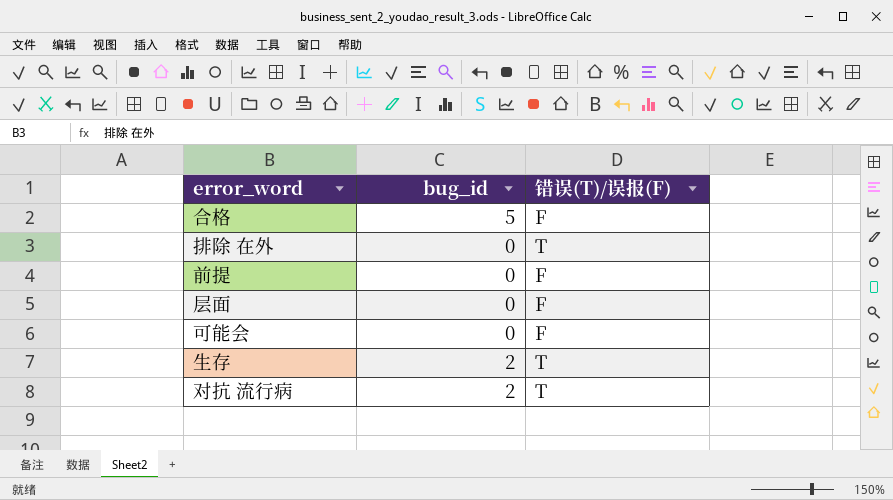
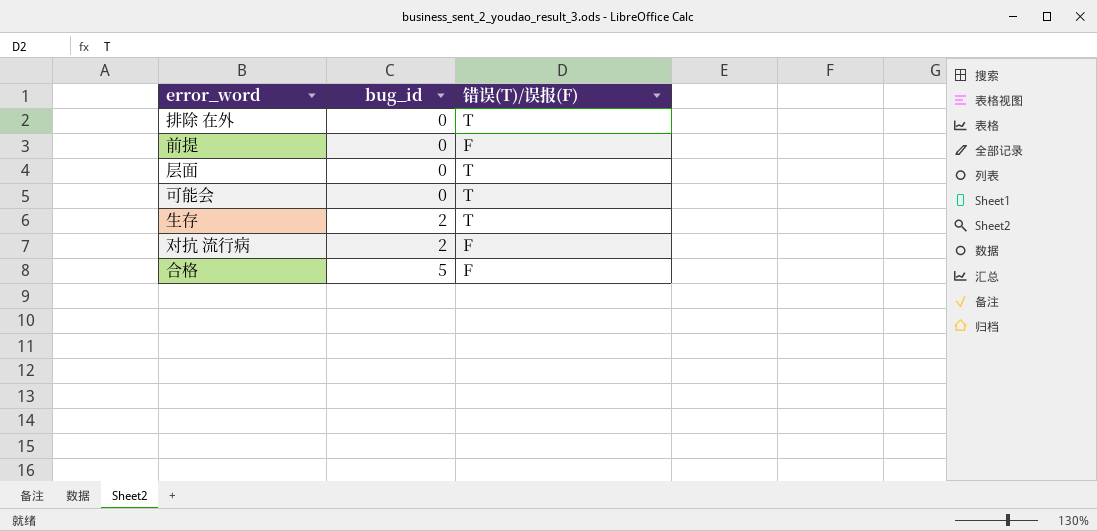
row order: none -> bug_id ascending
层面 | 错误(T)/误报(F): F -> T
可能会 | 错误(T)/误报(F): F -> T
对抗 流行病 | 错误(T)/误报(F): T -> F

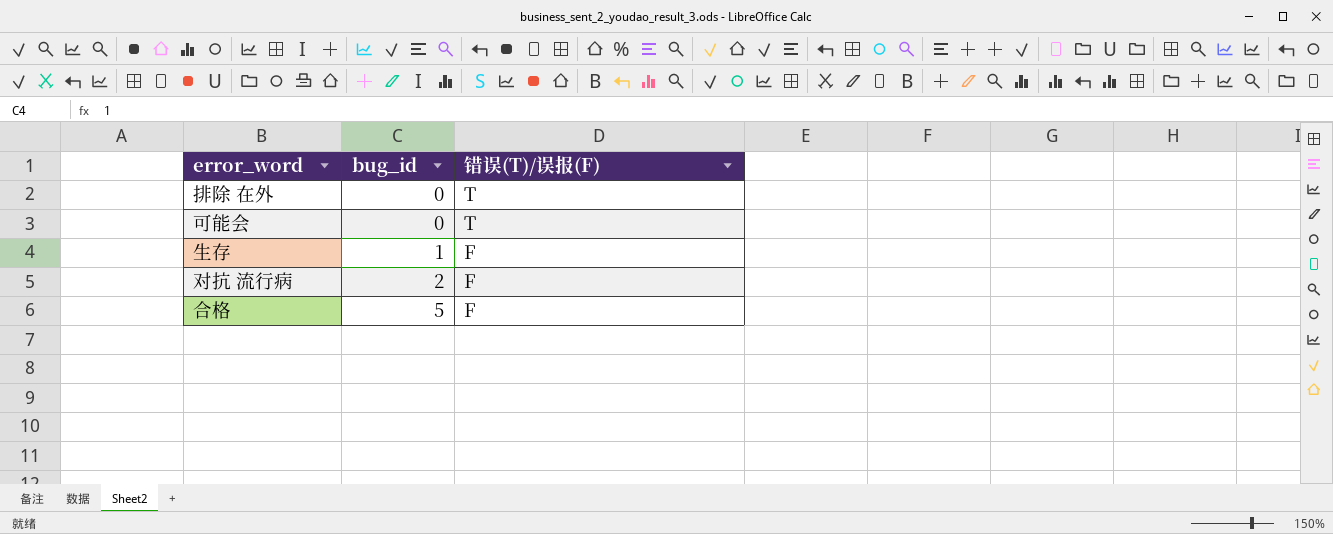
row 前提: 0 | F -> none
row 层面: 0 | T -> none
生存 | bug_id: 2 -> 1
生存 | 错误(T)/误报(F): T -> F

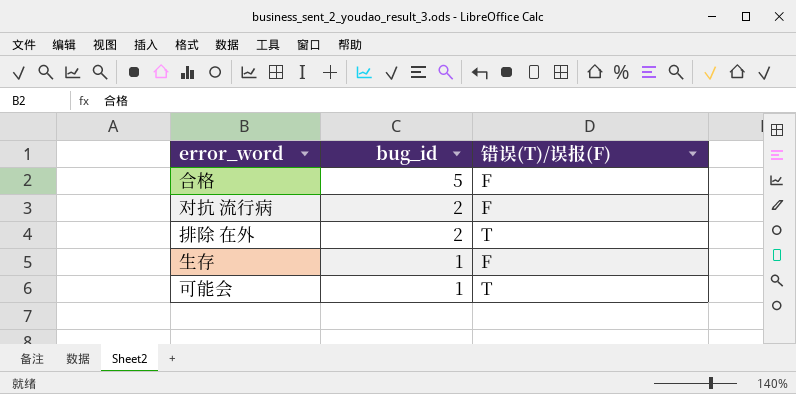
row order: bug_id ascending -> bug_id descending
排除 在外 | bug_id: 0 -> 2
可能会 | bug_id: 0 -> 1

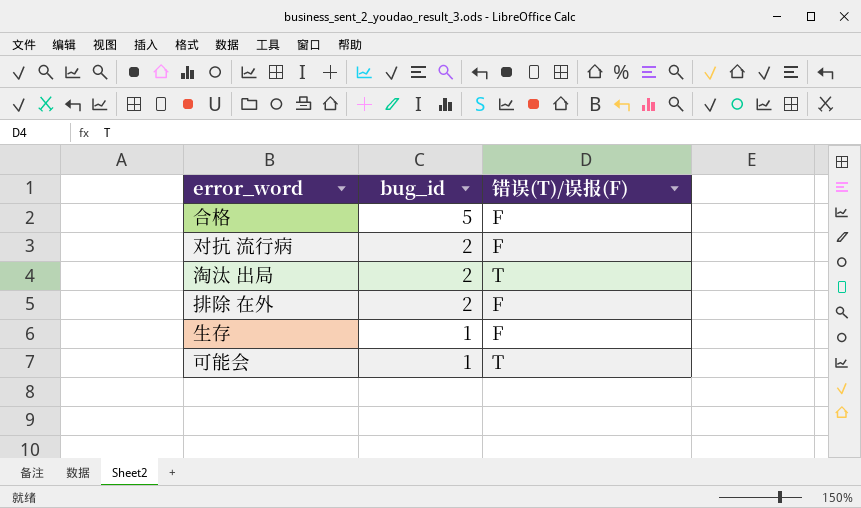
row 淘汰 出局: none -> 2 | T
排除 在外 | 错误(T)/误报(F): T -> F

